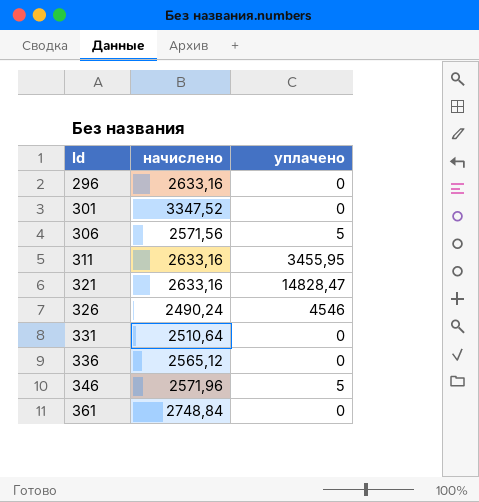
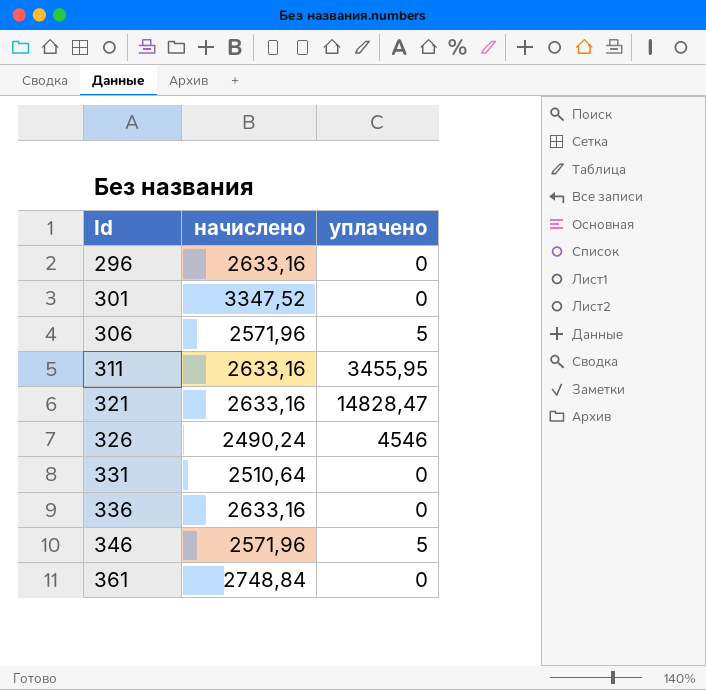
306 | начислено: 2571,56 -> 2571,96
336 | начислено: 2565,12 -> 2633,16

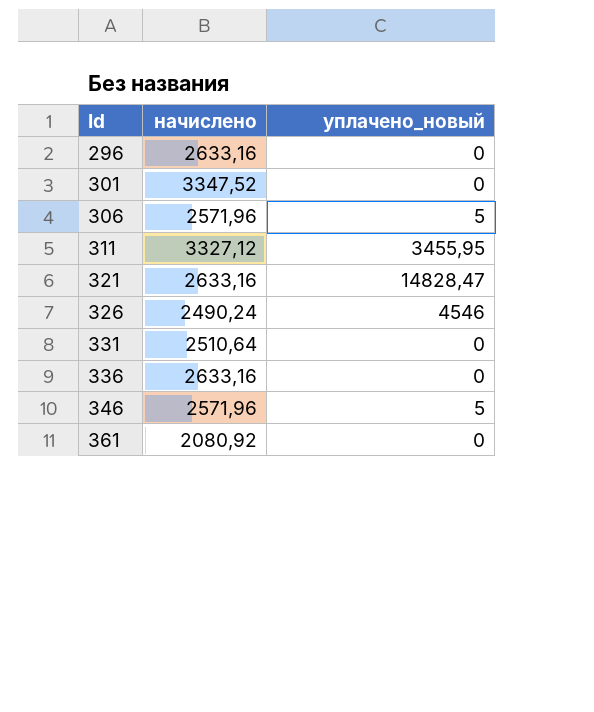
column name: уплачено -> уплачено_новый
311 | начислено: 2633,16 -> 3327,12
361 | начислено: 2748,84 -> 2080,92

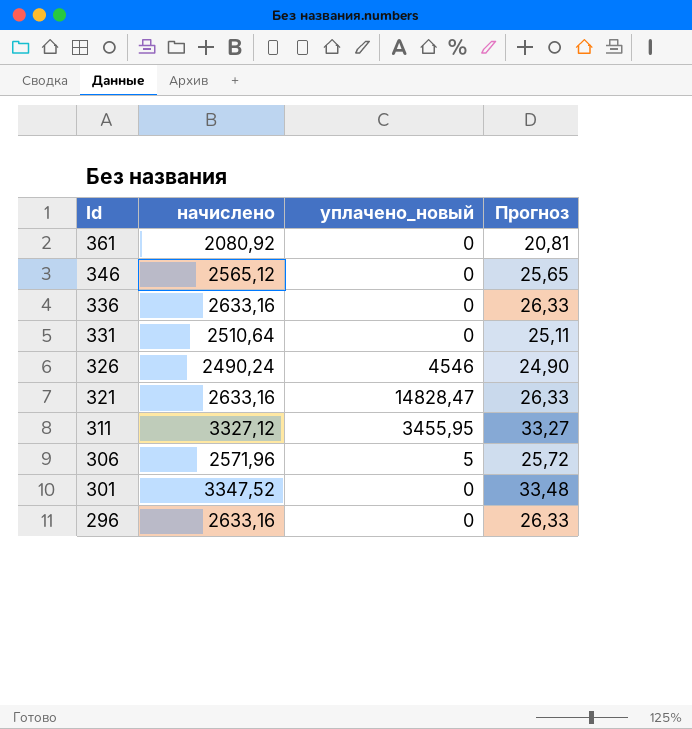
row order: Id ascending -> Id descending
column Прогноз | formula: none -> [начислено] * 0,01
346 | начислено: 2571,96 -> 2565,12
346 | уплачено_новый: 5 -> 0

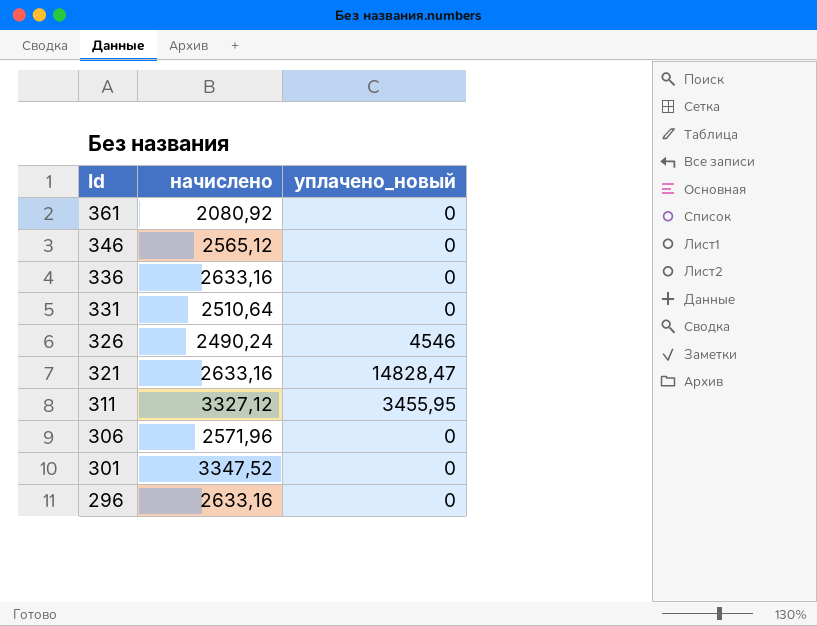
column Прогноз | formula: [начислено] * 0,01 -> none
306 | уплачено_новый: 5 -> 0

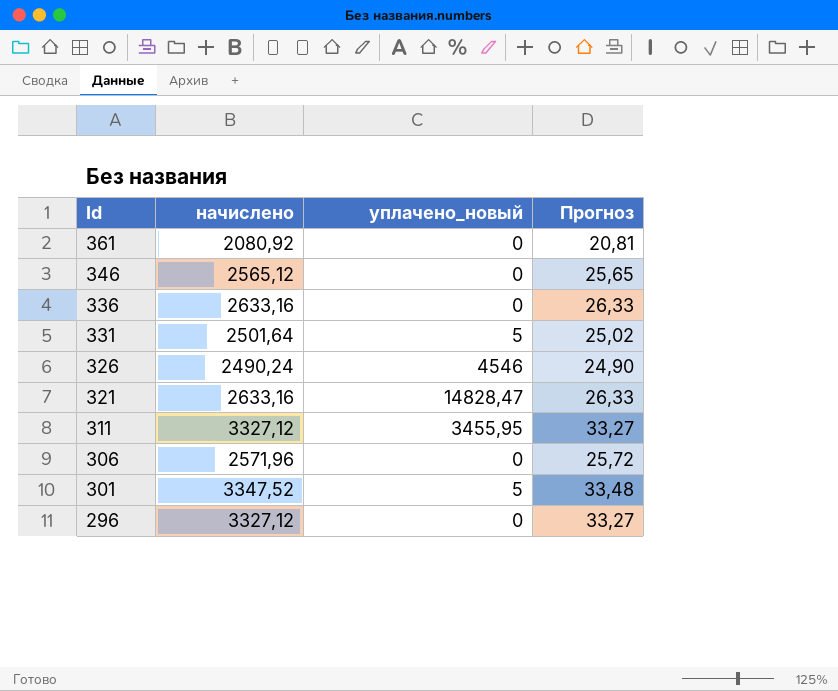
column Прогноз | formula: none -> [начислено] * 0,01
331 | начислено: 2510,64 -> 2501,64
331 | уплачено_новый: 0 -> 5
301 | уплачено_новый: 0 -> 5
296 | начислено: 2633,16 -> 3327,12

